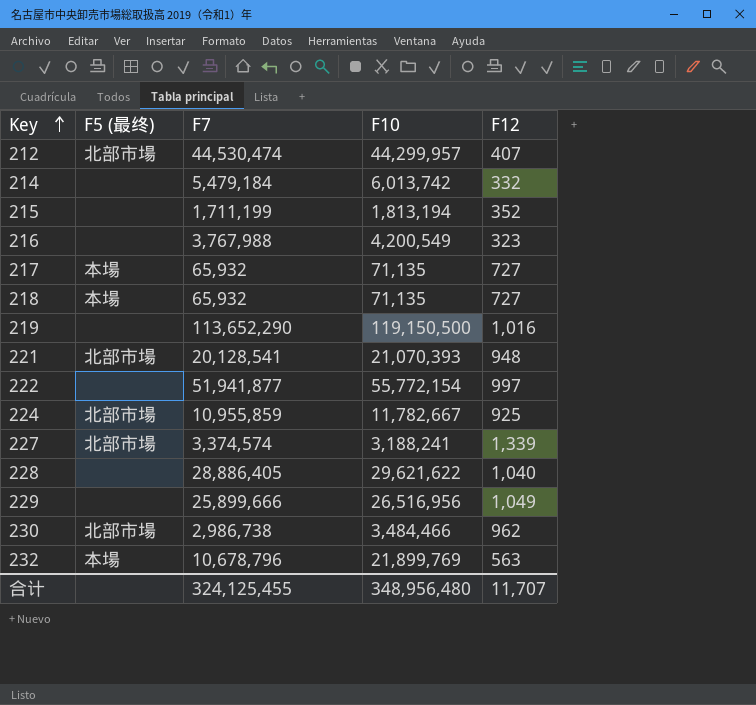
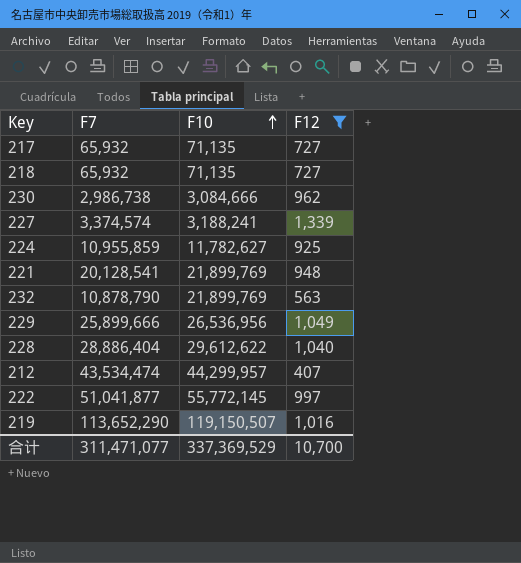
filter: none -> F12 >= 407
row order: Key ascending -> F10 ascending
column F5 (最终) | position: 2 -> none
230 | F10: 3,484,466 -> 3,084,666
224 | F10: 11,782,667 -> 11,782,627
221 | F10: 21,070,393 -> 21,899,769
232 | F7: 10,678,796 -> 10,878,790
229 | F10: 26,516,956 -> 26,536,956
228 | F7: 28,886,405 -> 28,886,404
228 | F10: 29,621,622 -> 29,612,622
212 | F7: 44,530,474 -> 43,534,474
222 | F7: 51,941,877 -> 51,041,877
222 | F10: 55,772,154 -> 55,772,145
219 | F10: 119,150,500 -> 119,150,507
合计 | F7: 324,125,455 -> 311,471,077
合计 | F10: 348,956,480 -> 337,369,529
合计 | F12: 11,707 -> 10,700

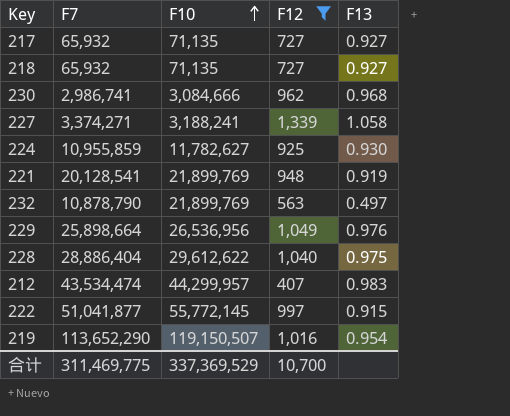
column F13 | formula: none -> [F7] / [F10]
230 | F7: 2,986,738 -> 2,986,741
227 | F7: 3,374,574 -> 3,374,271
229 | F7: 25,899,666 -> 25,898,664
合计 | F7: 311,471,077 -> 311,469,775

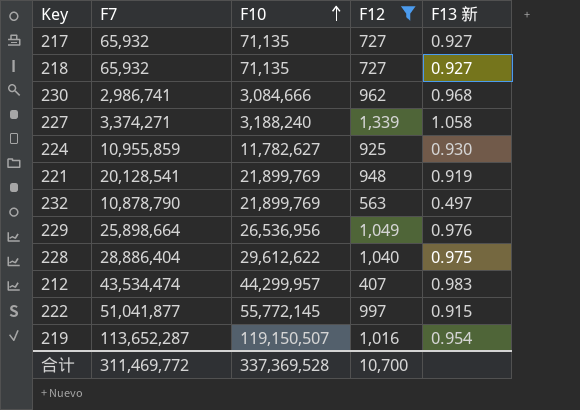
column name: F13 -> F13 新
227 | F10: 3,188,241 -> 3,188,240
219 | F7: 113,652,290 -> 113,652,287
合计 | F7: 311,469,775 -> 311,469,772
合计 | F10: 337,369,529 -> 337,369,528

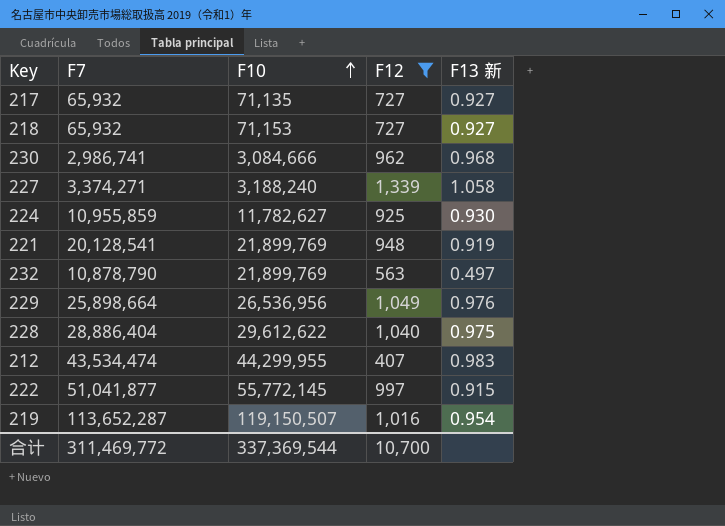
218 | F10: 71,135 -> 71,153
212 | F10: 44,299,957 -> 44,299,955
合计 | F10: 337,369,528 -> 337,369,544

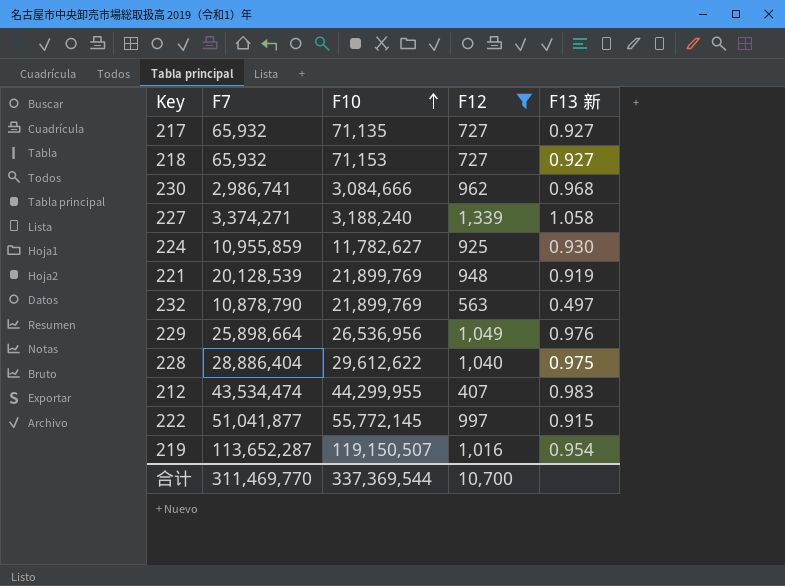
221 | F7: 20,128,541 -> 20,128,539
合计 | F7: 311,469,772 -> 311,469,770

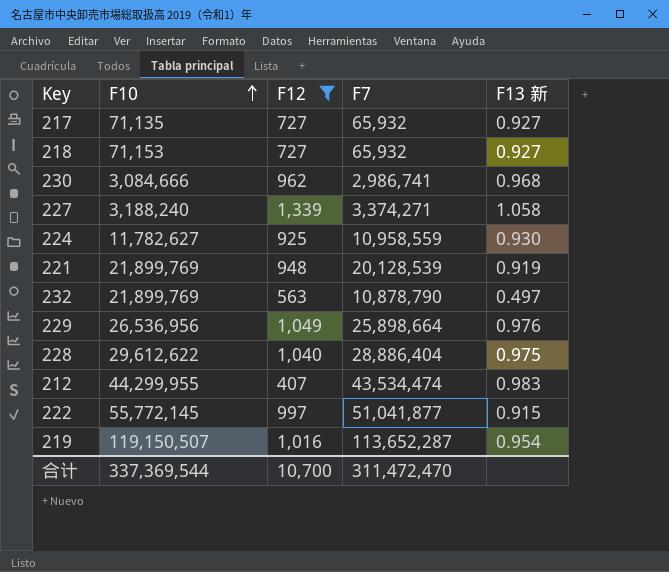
column F7 | position: 2 -> 4
224 | F7: 10,955,859 -> 10,958,559
合计 | F7: 311,469,770 -> 311,472,470

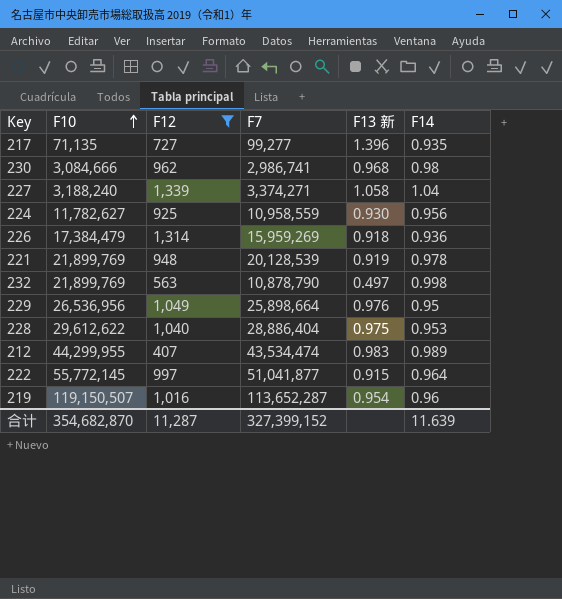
column F14 | position: none -> 6
row 218: 71,153 | 727 | 65,932 | 0.927 -> none
217 | F7: 65,932 -> 99,277
217 | F13 新: 0.927 -> 1.396
row 226: none -> 17,384,479 | 1,314 | 15,959,269 | 0.918 | 0.936
合计 | F10: 337,369,544 -> 354,682,870
合计 | F12: 10,700 -> 11,287
合计 | F7: 311,472,470 -> 327,399,152

